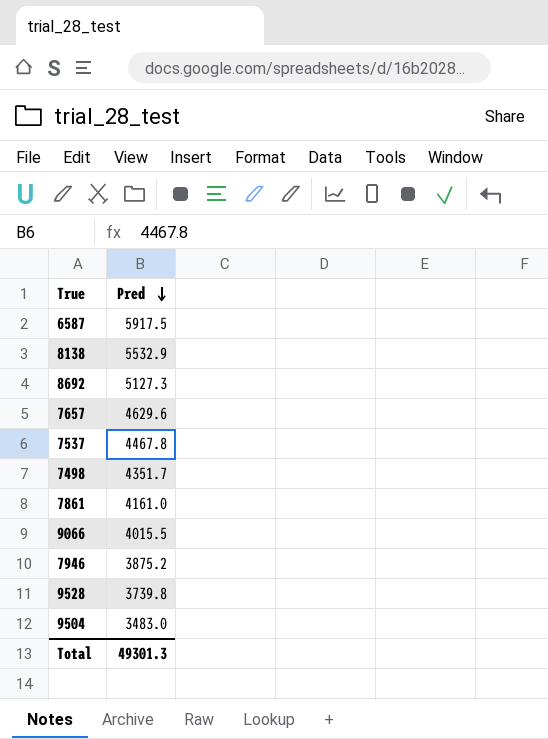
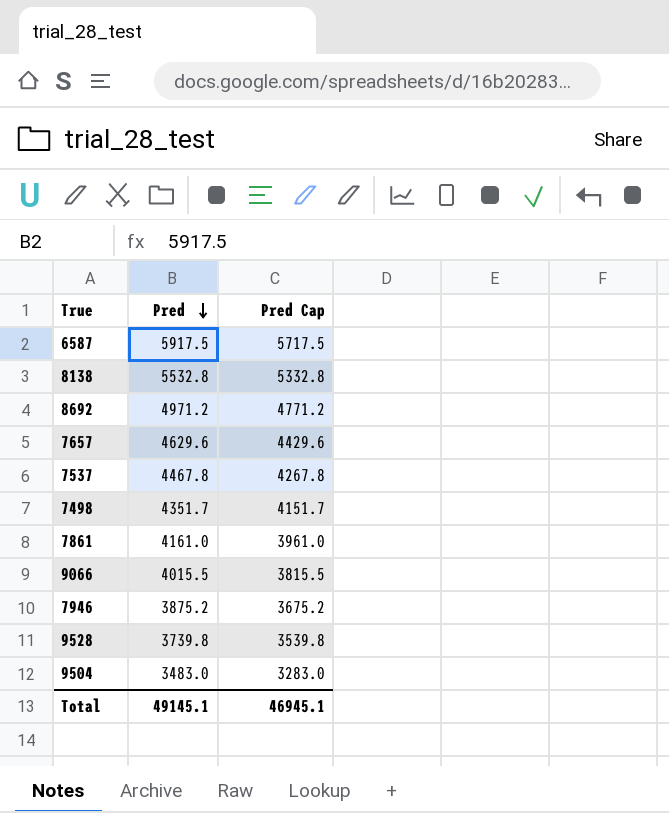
column Pred Cap | formula: none -> [Pred] - 200
8138 | Pred: 5532.9 -> 5532.8
8692 | Pred: 5127.3 -> 4971.2
Total | Pred: 49301.3 -> 49145.1

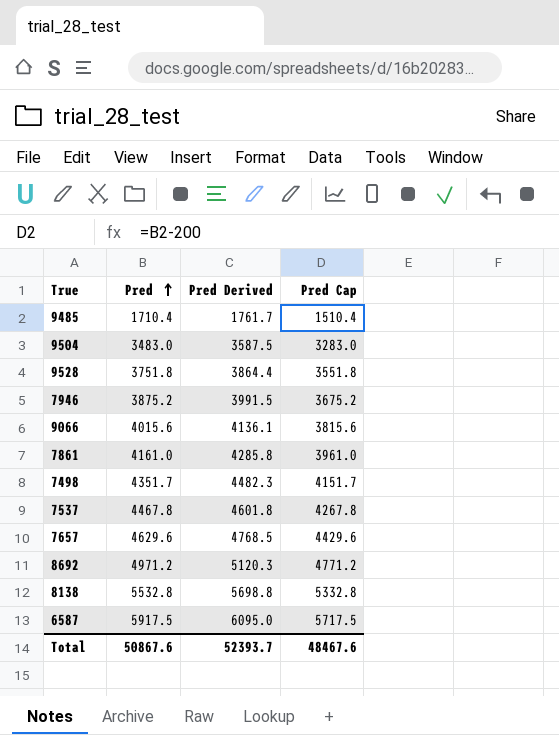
row order: Pred descending -> Pred ascending
column Pred Derived | formula: none -> [Pred] * 1.03
row 9485: none -> 1710.4 | 1761.7 | 1510.4
9528 | Pred: 3739.8 -> 3751.8
9528 | Pred Cap: 3539.8 -> 3551.8
9066 | Pred: 4015.5 -> 4015.6
9066 | Pred Cap: 3815.5 -> 3815.6
Total | Pred: 49145.1 -> 50867.6
Total | Pred Cap: 46945.1 -> 48467.6

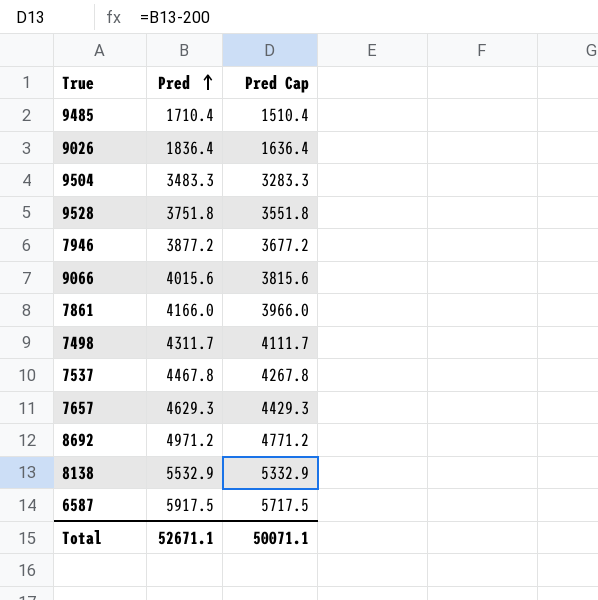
column Pred Derived | formula: [Pred] * 1.03 -> none
row 9026: none -> 1836.4 | 1636.4
9504 | Pred: 3483.0 -> 3483.3
9504 | Pred Cap: 3283.0 -> 3283.3
7946 | Pred: 3875.2 -> 3877.2
7946 | Pred Cap: 3675.2 -> 3677.2
7861 | Pred: 4161.0 -> 4166.0
7861 | Pred Cap: 3961.0 -> 3966.0
7498 | Pred: 4351.7 -> 4311.7
7498 | Pred Cap: 4151.7 -> 4111.7
7657 | Pred: 4629.6 -> 4629.3
7657 | Pred Cap: 4429.6 -> 4429.3
8138 | Pred: 5532.8 -> 5532.9
8138 | Pred Cap: 5332.8 -> 5332.9
Total | Pred: 50867.6 -> 52671.1
Total | Pred Cap: 48467.6 -> 50071.1

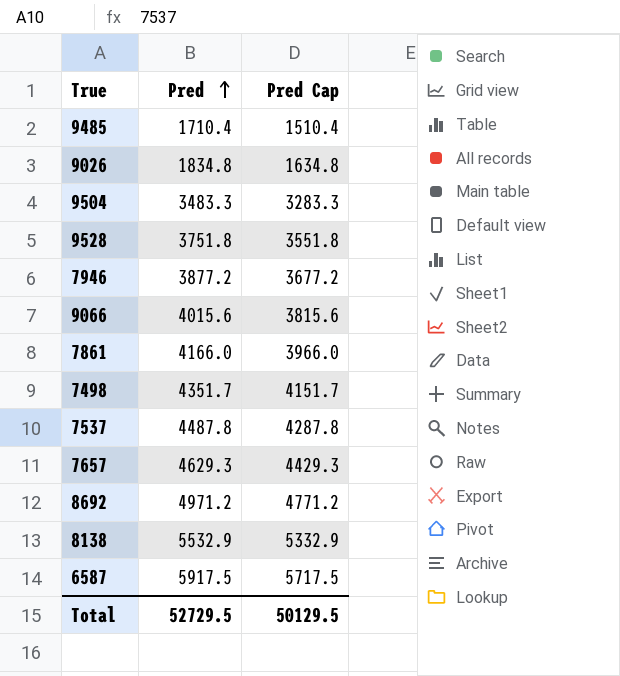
9026 | Pred: 1836.4 -> 1834.8
9026 | Pred Cap: 1636.4 -> 1634.8
7498 | Pred: 4311.7 -> 4351.7
7498 | Pred Cap: 4111.7 -> 4151.7
7537 | Pred: 4467.8 -> 4487.8
7537 | Pred Cap: 4267.8 -> 4287.8
Total | Pred: 52671.1 -> 52729.5
Total | Pred Cap: 50071.1 -> 50129.5

